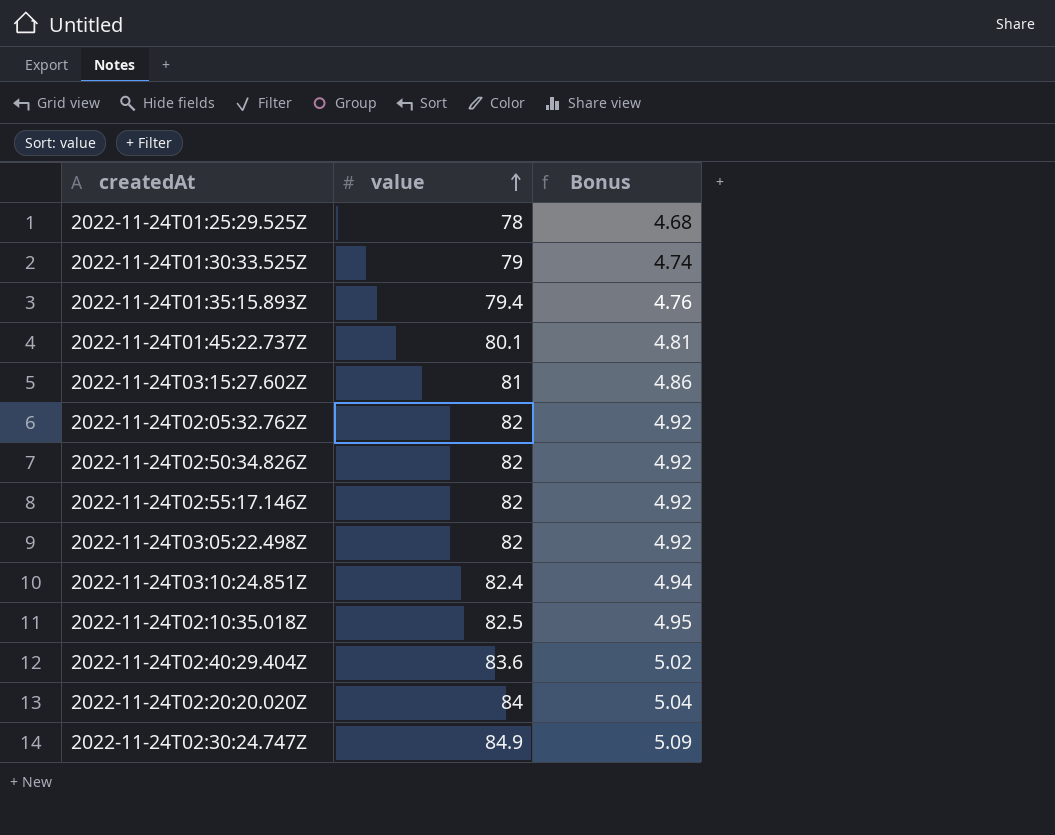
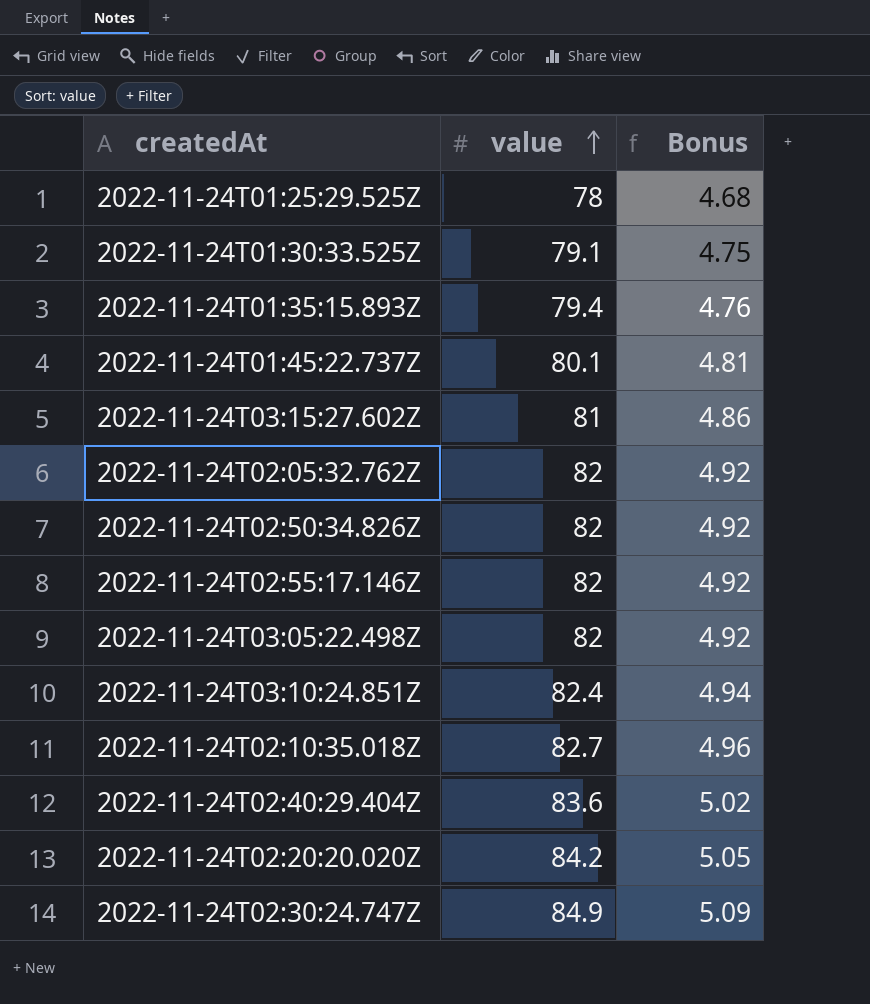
2022-11-24T01:30:33.525Z | value: 79 -> 79.1
2022-11-24T01:30:33.525Z | Bonus: 4.74 -> 4.75
2022-11-24T02:10:35.018Z | value: 82.5 -> 82.7
2022-11-24T02:10:35.018Z | Bonus: 4.95 -> 4.96
2022-11-24T02:20:20.020Z | value: 84 -> 84.2
2022-11-24T02:20:20.020Z | Bonus: 5.04 -> 5.05

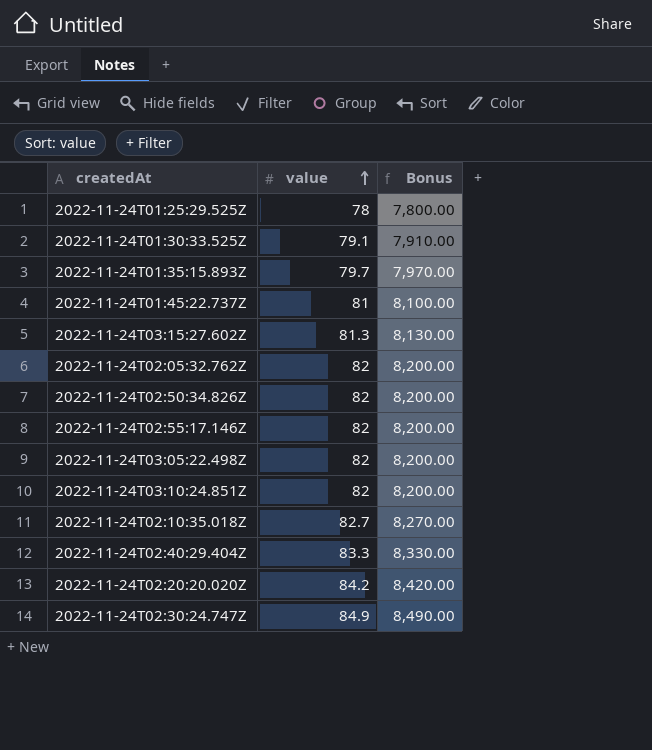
column Bonus | formula: [value] * 0.06 -> [value] * 100
2022-11-24T01:35:15.893Z | value: 79.4 -> 79.7
2022-11-24T01:45:22.737Z | value: 80.1 -> 81
2022-11-24T03:15:27.602Z | value: 81 -> 81.3
2022-11-24T03:10:24.851Z | value: 82.4 -> 82
2022-11-24T02:40:29.404Z | value: 83.6 -> 83.3

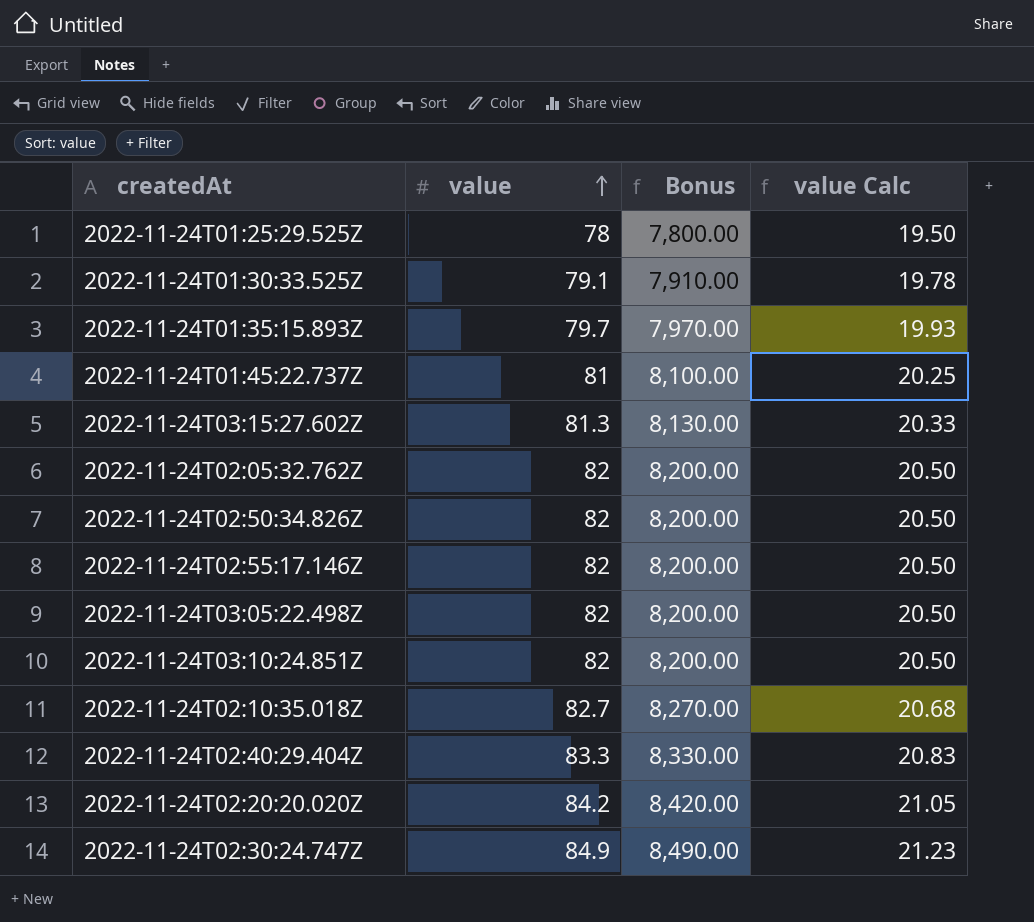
column value Calc | formula: none -> [value] * 0.25

